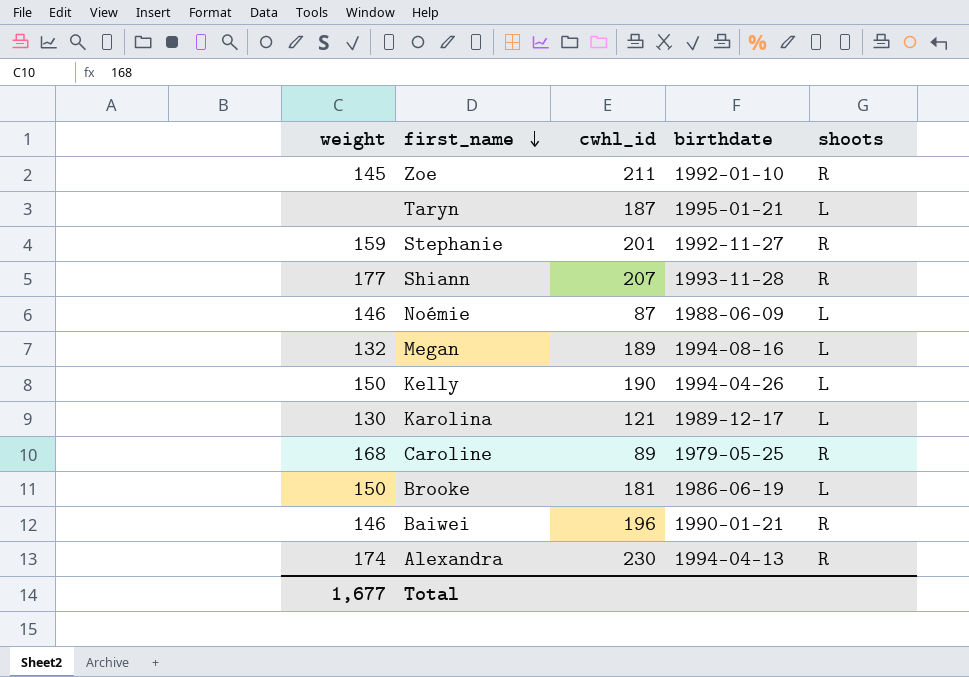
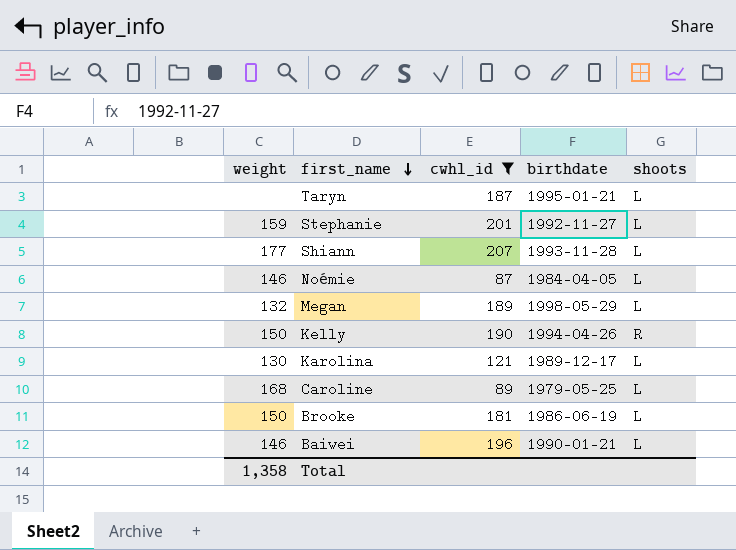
filter: none -> cwhl_id <= 207
Stephanie | shoots: R -> L
Shiann | shoots: R -> L
Noémie | birthdate: 1988-06-09 -> 1984-04-05
Megan | birthdate: 1994-08-16 -> 1998-05-29
Kelly | shoots: L -> R
Caroline | shoots: R -> L
Baiwei | shoots: R -> L
Total | weight: 1,677 -> 1,358

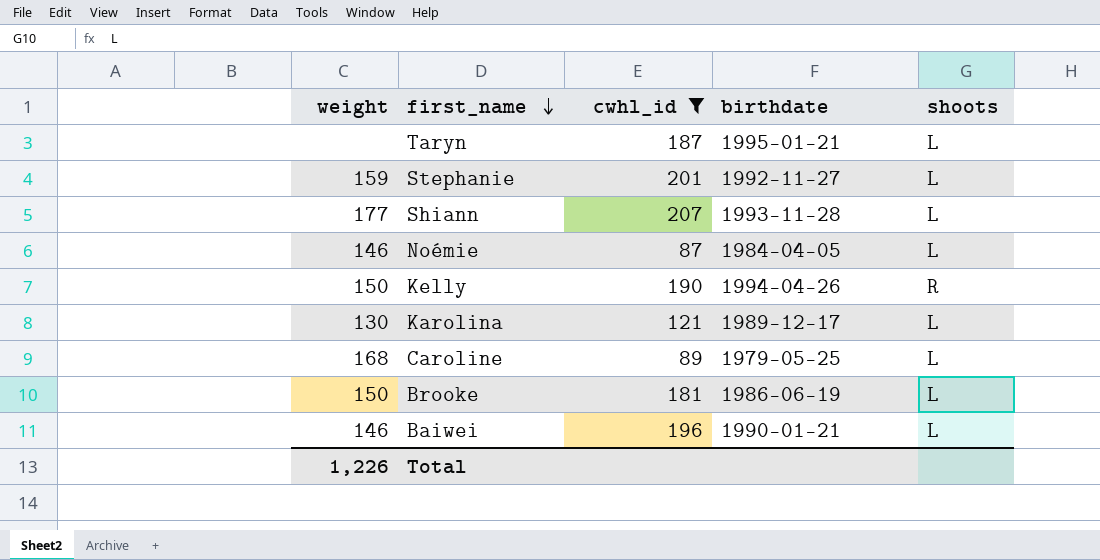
row Megan: 132 | 189 | 1998-05-29 | L -> none
Total | weight: 1,358 -> 1,226

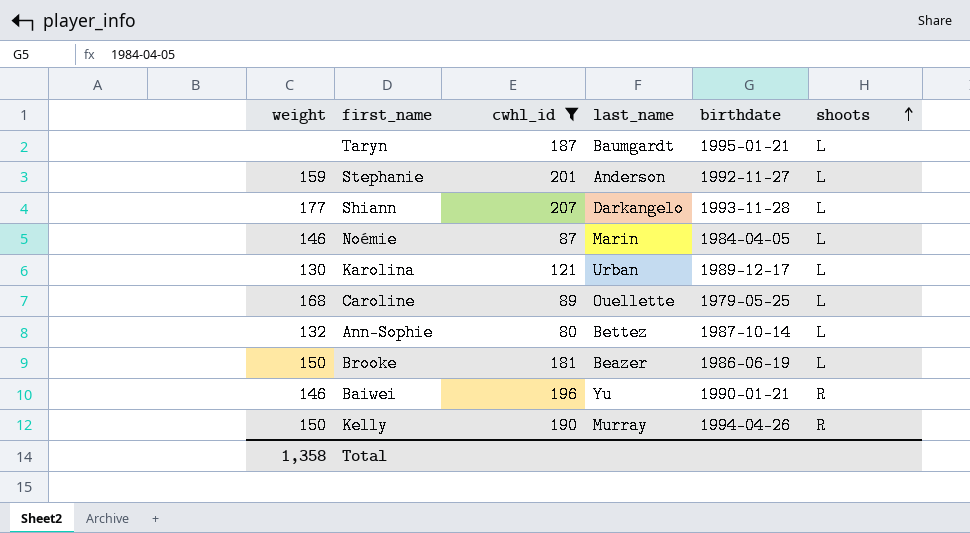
row order: first_name descending -> shoots ascending
column last_name | position: none -> 4
row Ann-Sophie: none -> 132 | 80 | Bettez | 1987-10-14 | L
Baiwei | shoots: L -> R
Total | weight: 1,226 -> 1,358

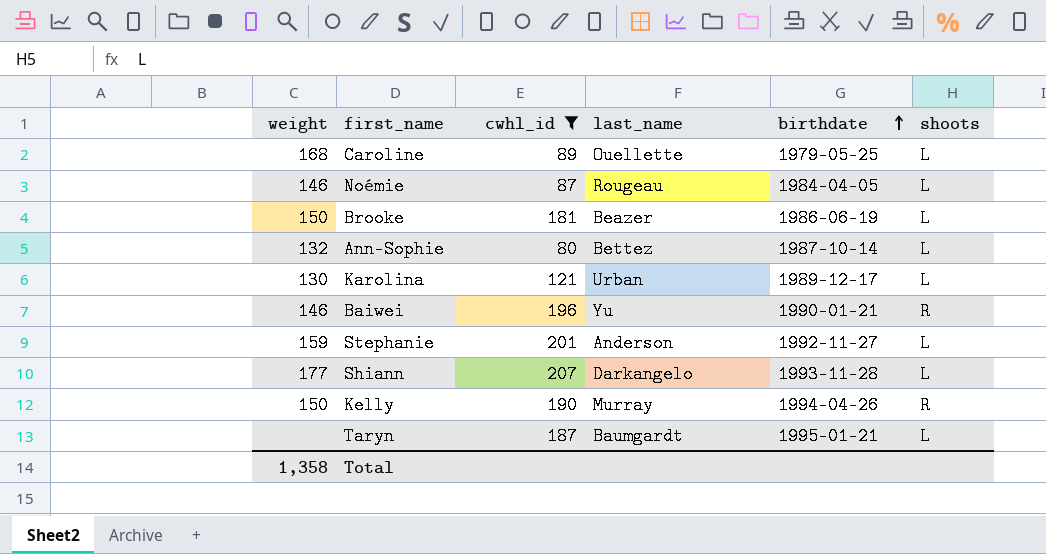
row order: shoots ascending -> birthdate ascending
Noémie | last_name: Marin -> Rougeau

